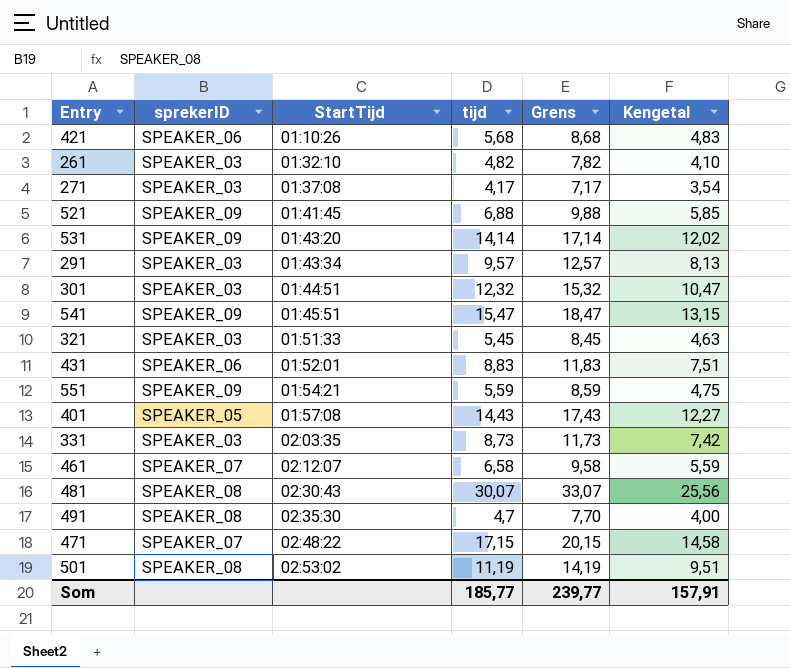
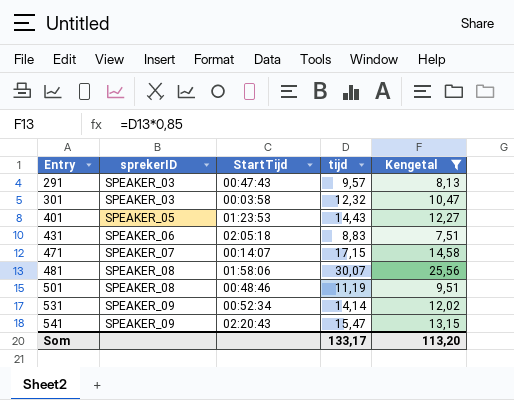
filter: none -> Kengetal >= 7,51
row order: StartTijd ascending -> Entry ascending
column Grens | formula: [tijd] + 3 -> none
291 | StartTijd: 01:43:34 -> 00:47:43
301 | StartTijd: 01:44:51 -> 00:03:58
401 | StartTijd: 01:57:08 -> 01:23:53
431 | StartTijd: 01:52:01 -> 02:05:18
471 | StartTijd: 02:48:22 -> 00:14:07
481 | StartTijd: 02:30:43 -> 01:58:06
501 | StartTijd: 02:53:02 -> 00:48:46
531 | StartTijd: 01:43:20 -> 00:52:34
541 | StartTijd: 01:45:51 -> 02:20:43
Som | tijd: 185,77 -> 133,17
Som | Kengetal: 157,91 -> 113,20

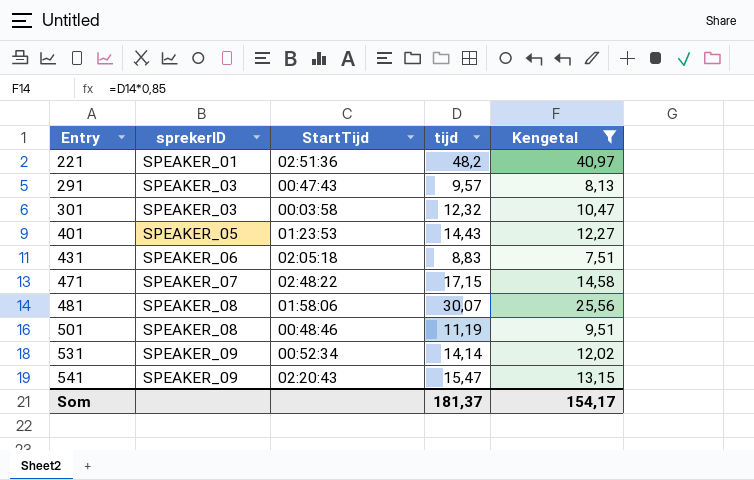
row 221: none -> SPEAKER_01 | 02:51:36 | 48,2 | 40,97
471 | StartTijd: 00:14:07 -> 02:48:22
Som | tijd: 133,17 -> 181,37
Som | Kengetal: 113,20 -> 154,17

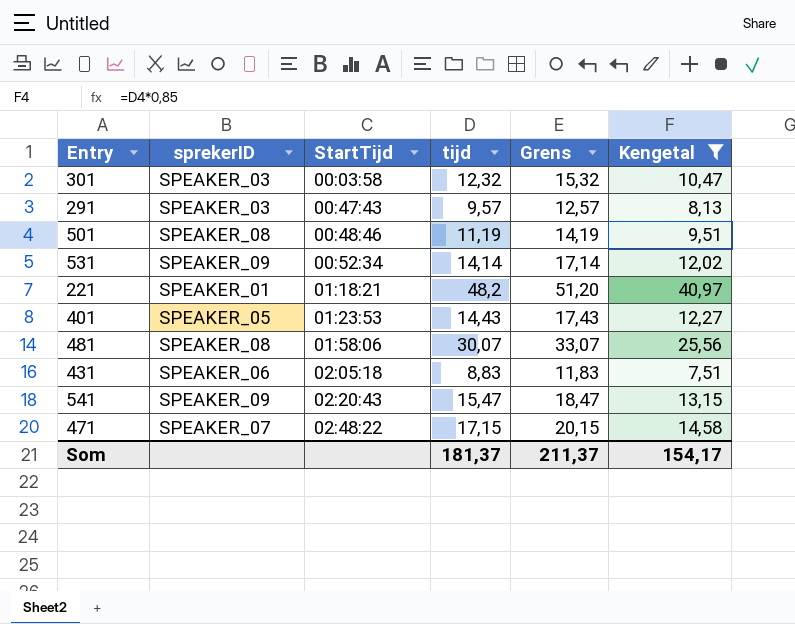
row order: Entry ascending -> StartTijd ascending
column Grens | formula: none -> [tijd] + 3
221 | StartTijd: 02:51:36 -> 01:18:21

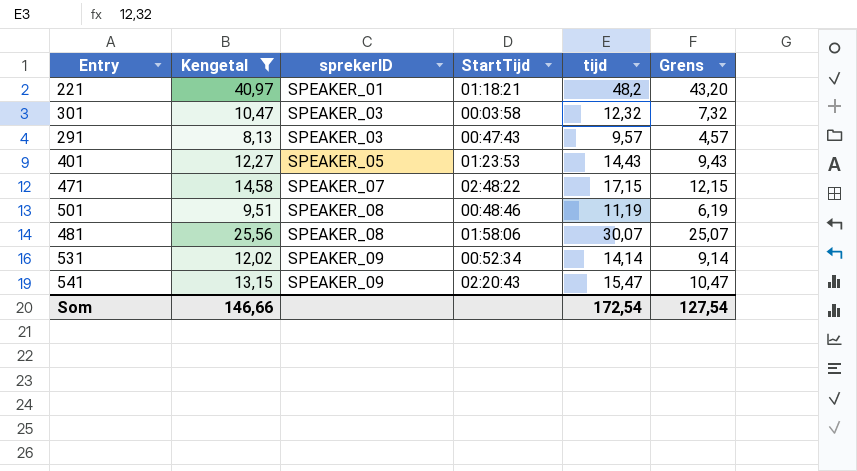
row order: StartTijd ascending -> sprekerID ascending
column Kengetal | position: 6 -> 2
column Grens | formula: [tijd] + 3 -> [tijd] - 5
row 431: SPEAKER_06 | 02:05:18 | 8,83 | 11,83 | 7,51 -> none
Som | Kengetal: 154,17 -> 146,66
Som | tijd: 181,37 -> 172,54
Som | Grens: 211,37 -> 127,54

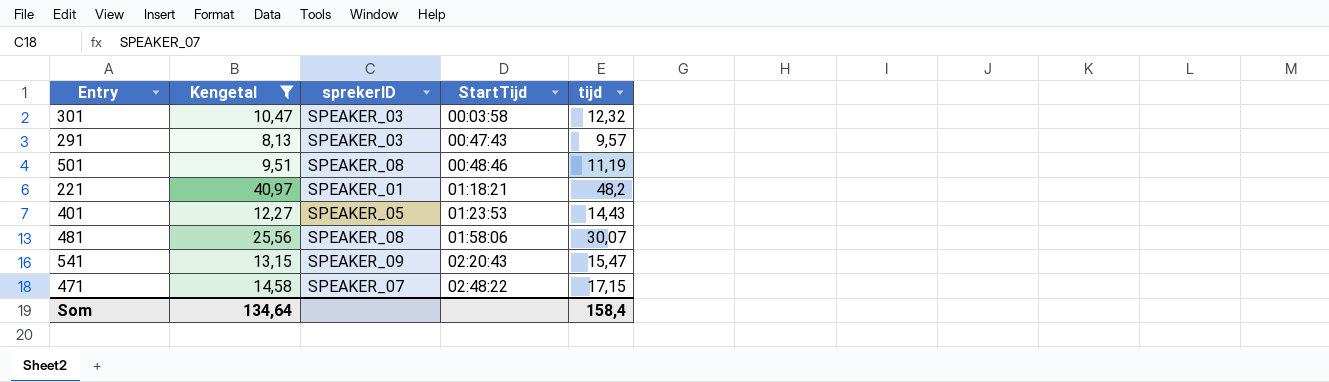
row order: sprekerID ascending -> StartTijd ascending
column Grens | formula: [tijd] - 5 -> none
row 531: 12,02 | SPEAKER_09 | 00:52:34 | 14,14 | 9,14 -> none
Som | Kengetal: 146,66 -> 134,64
Som | tijd: 172,54 -> 158,4

